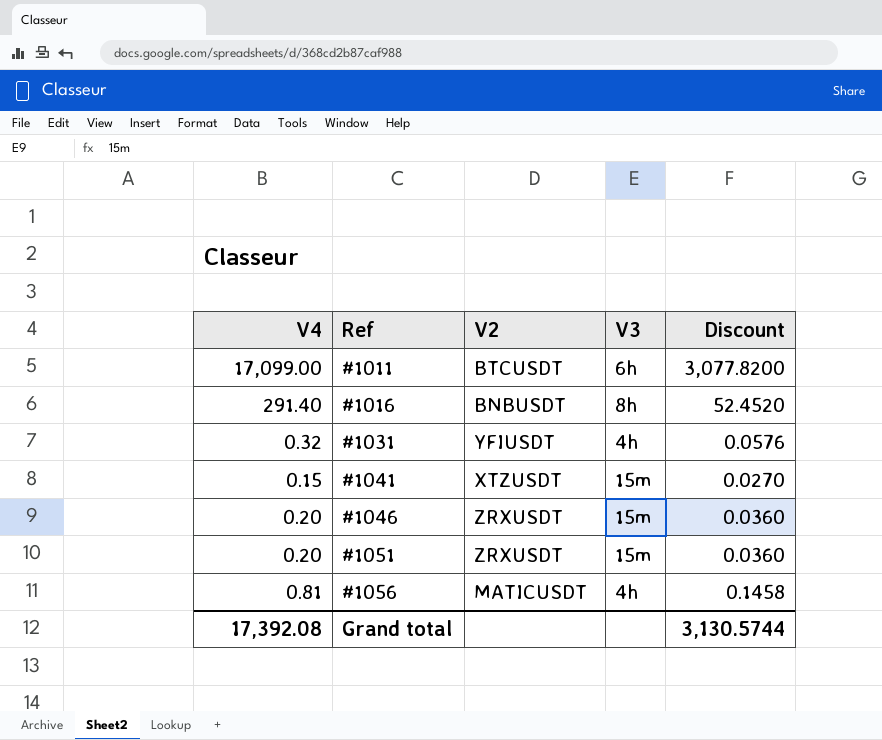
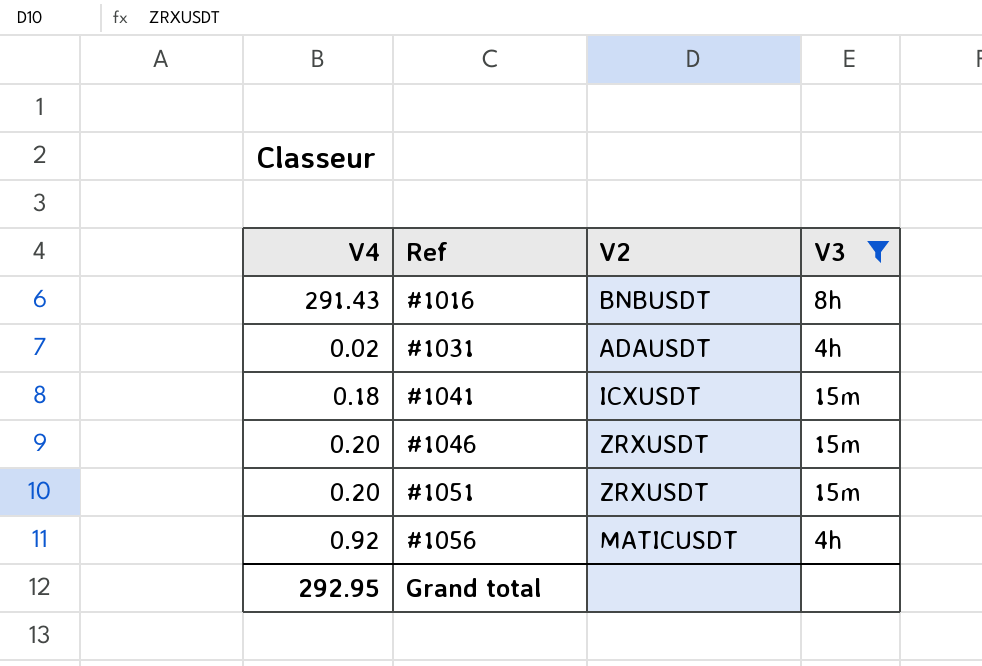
filter: none -> V3 != 6h
column Discount | formula: [V4] * 0.18 -> none
#1016 | V4: 291.40 -> 291.43
#1031 | V4: 0.32 -> 0.02
#1031 | V2: YFIUSDT -> ADAUSDT
#1041 | V4: 0.15 -> 0.18
#1041 | V2: XTZUSDT -> ICXUSDT
#1056 | V4: 0.81 -> 0.92
Grand total | V4: 17,392.08 -> 292.95

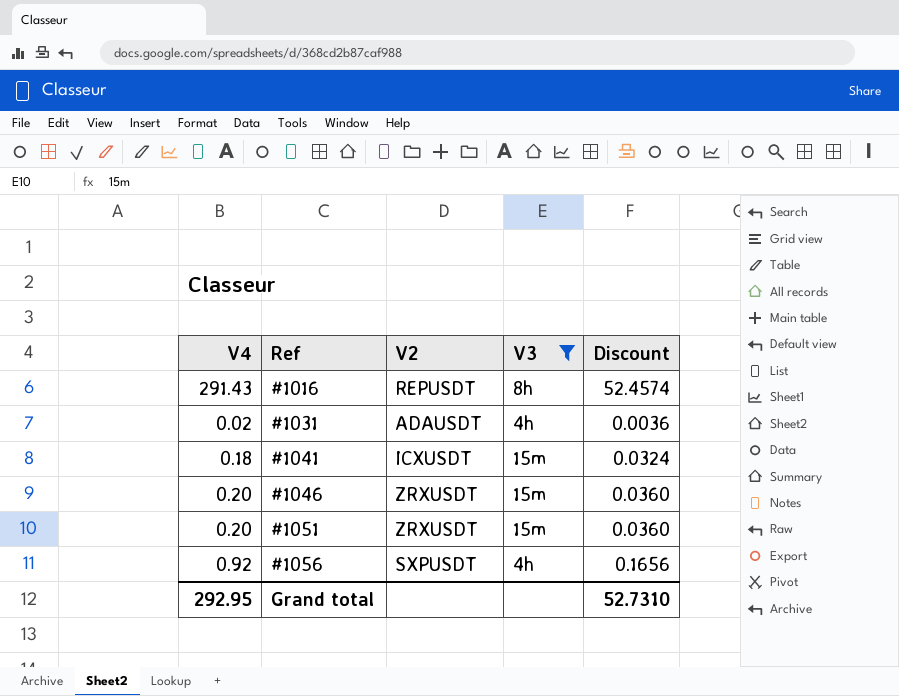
column Discount | formula: none -> [V4] * 0.18
#1016 | V2: BNBUSDT -> REPUSDT
#1056 | V2: MATICUSDT -> SXPUSDT

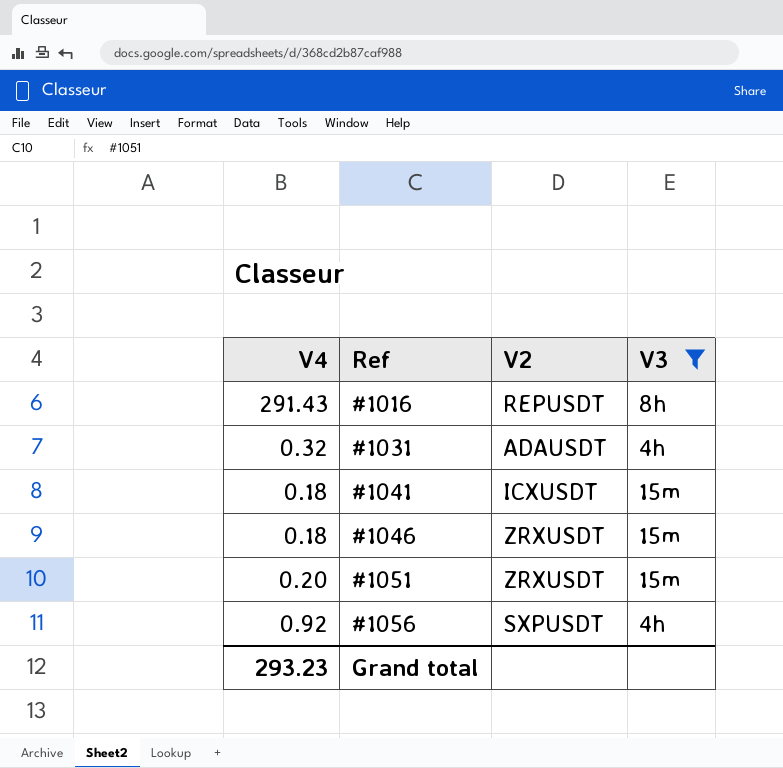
column Discount | formula: [V4] * 0.18 -> none
#1031 | V4: 0.02 -> 0.32
#1046 | V4: 0.20 -> 0.18
Grand total | V4: 292.95 -> 293.23

